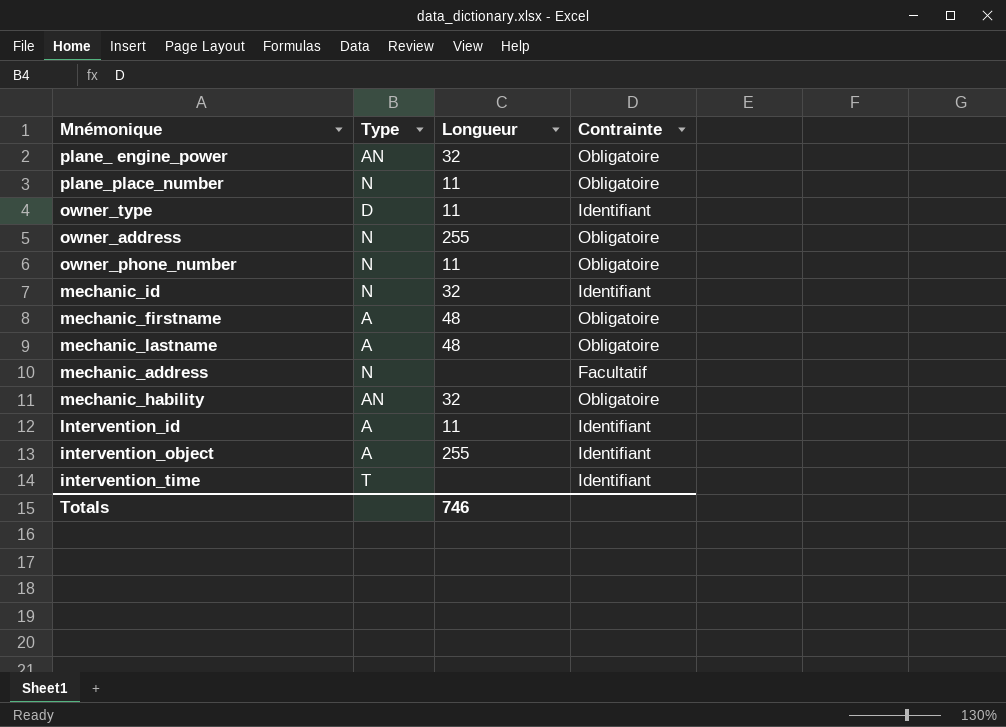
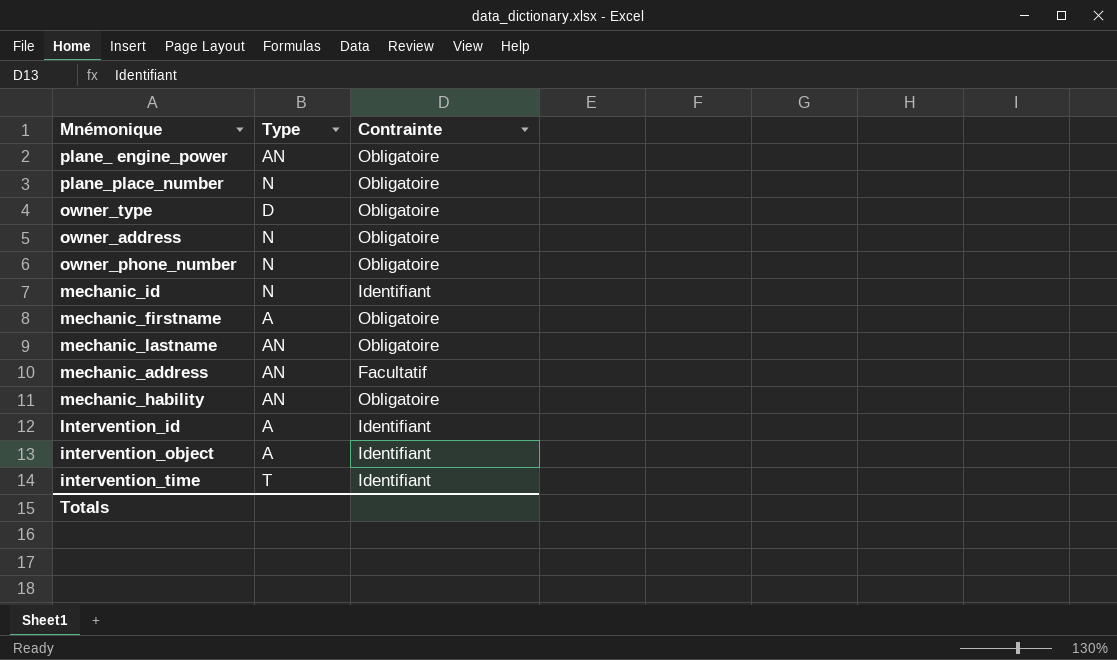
column Longueur | position: 3 -> none
owner_type | Contrainte: Identifiant -> Obligatoire
mechanic_lastname | Type: A -> AN
mechanic_address | Type: N -> AN

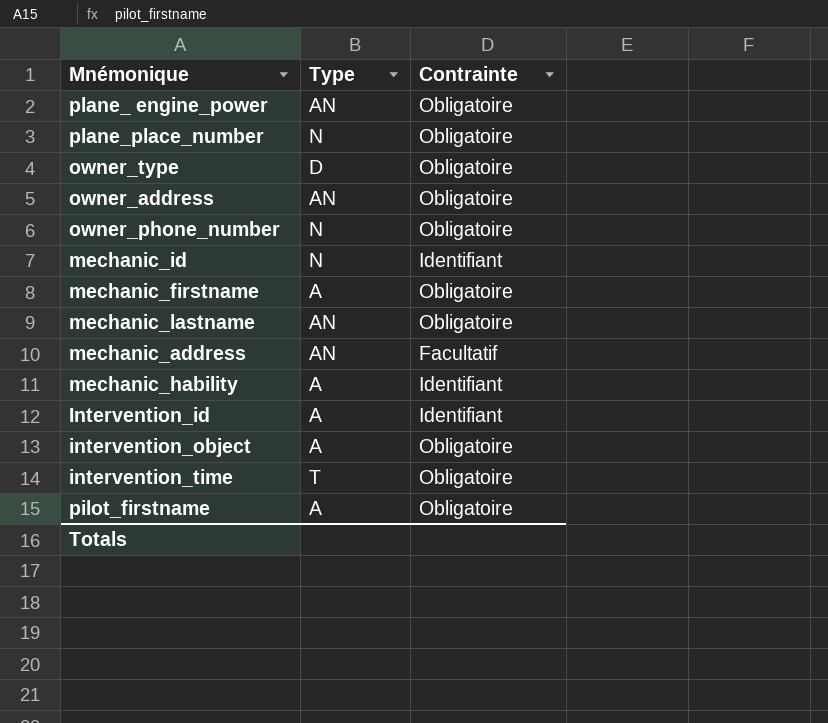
owner_address | Type: N -> AN
mechanic_hability | Type: AN -> A
mechanic_hability | Contrainte: Obligatoire -> Identifiant
intervention_object | Contrainte: Identifiant -> Obligatoire
intervention_time | Contrainte: Identifiant -> Obligatoire
row pilot_firstname: none -> A | Obligatoire

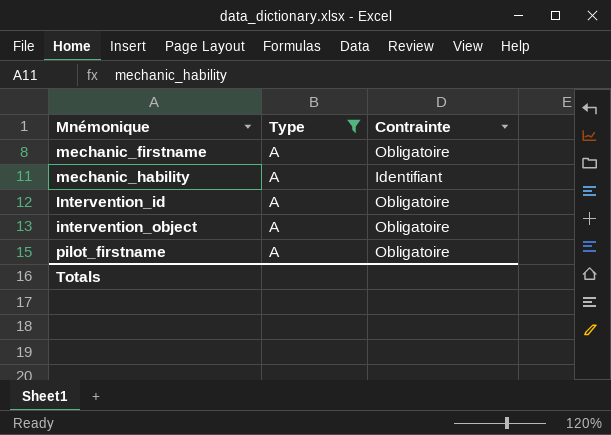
filter: none -> Type = A
Intervention_id | Contrainte: Identifiant -> Obligatoire

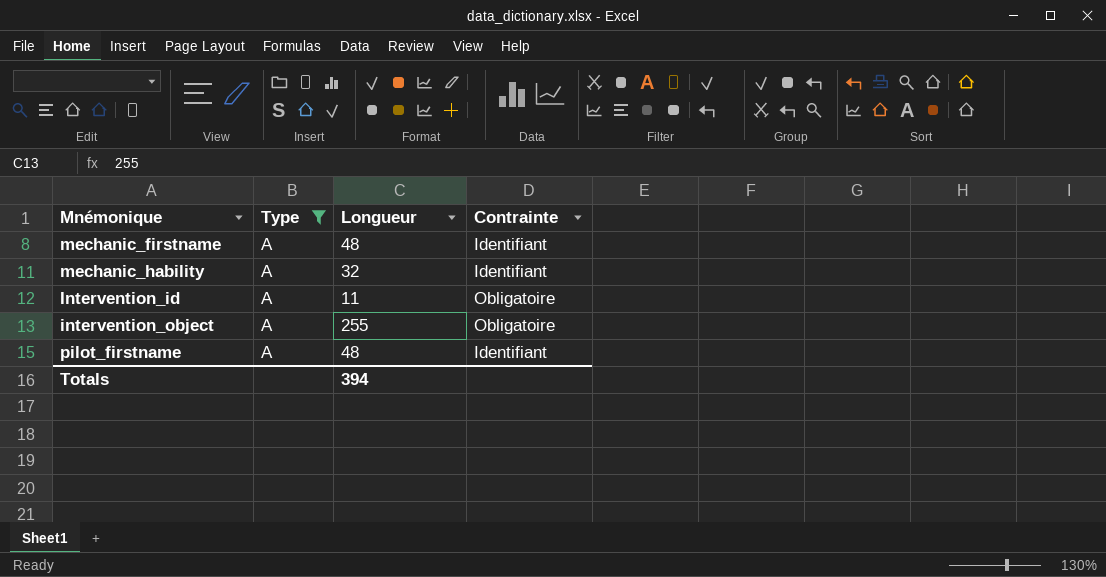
column Longueur | position: none -> 3
mechanic_firstname | Contrainte: Obligatoire -> Identifiant
pilot_firstname | Contrainte: Obligatoire -> Identifiant

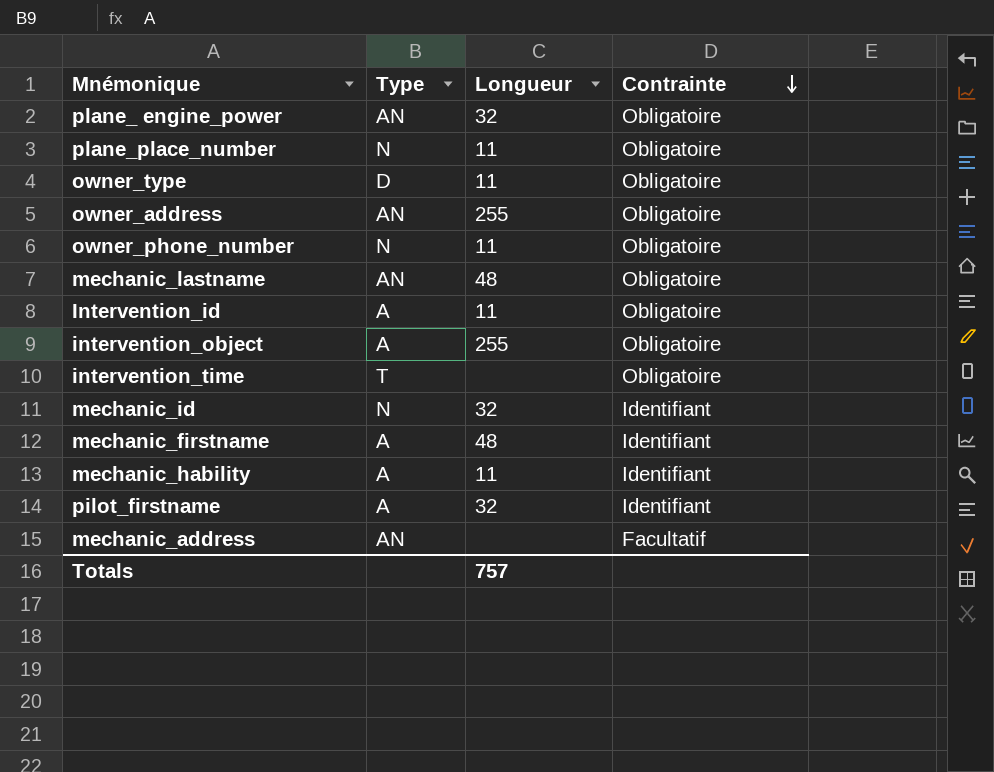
filter: Type = A -> none
row order: none -> Contrainte descending
mechanic_hability | Longueur: 32 -> 11
pilot_firstname | Longueur: 48 -> 32
Totals | Longueur: 394 -> 757

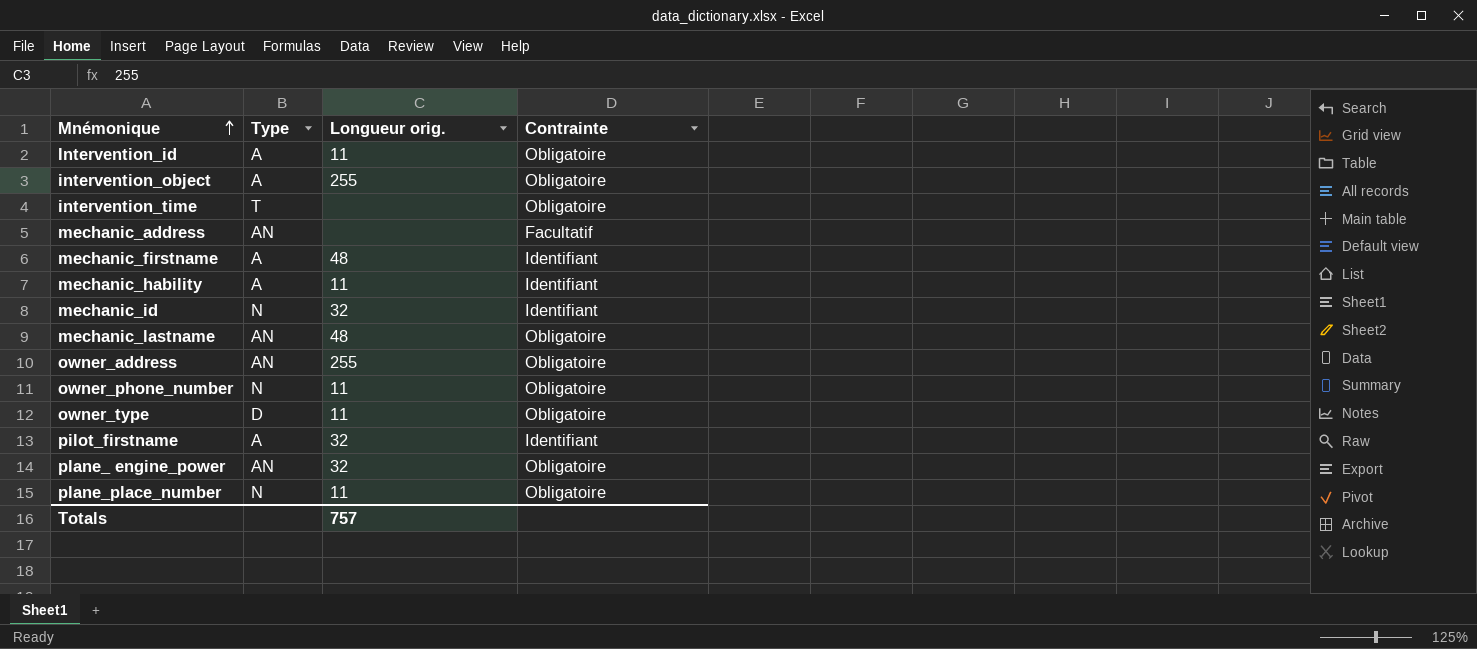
row order: Contrainte descending -> Mnémonique ascending
column name: Longueur -> Longueur orig.

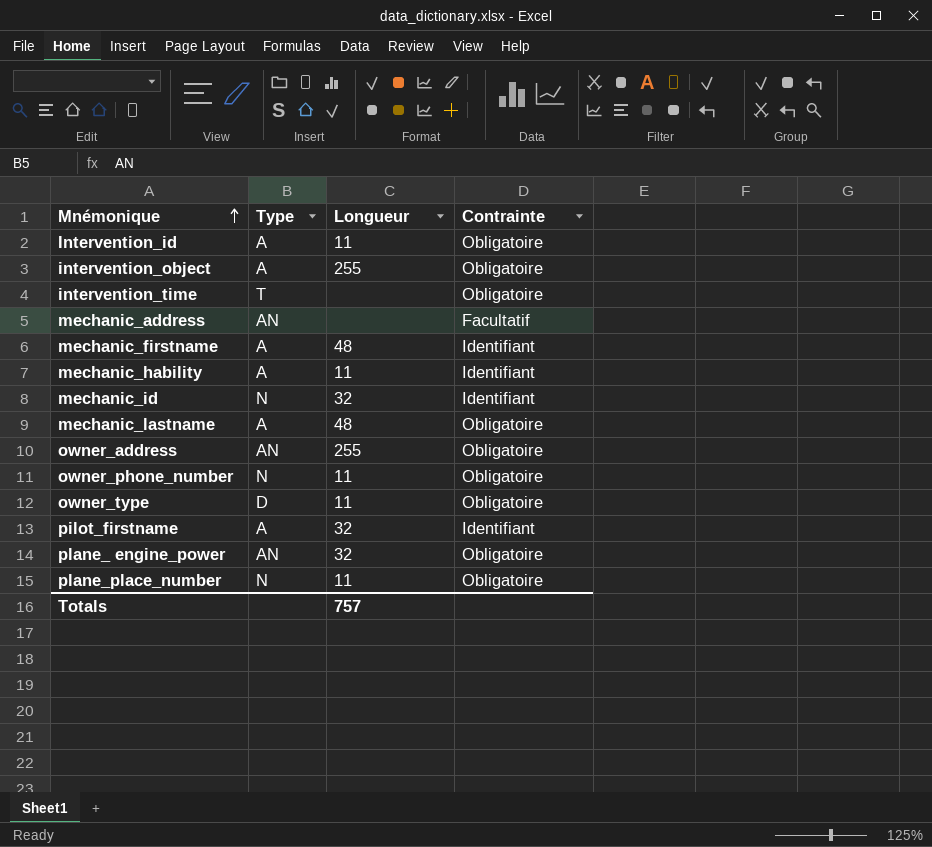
column name: Longueur orig. -> Longueur
mechanic_lastname | Type: AN -> A

